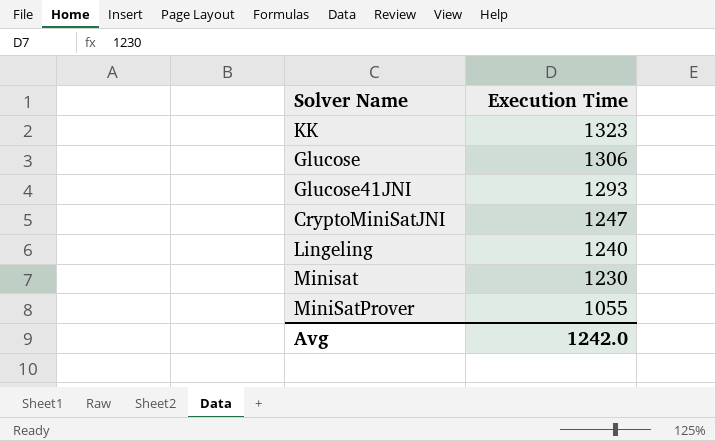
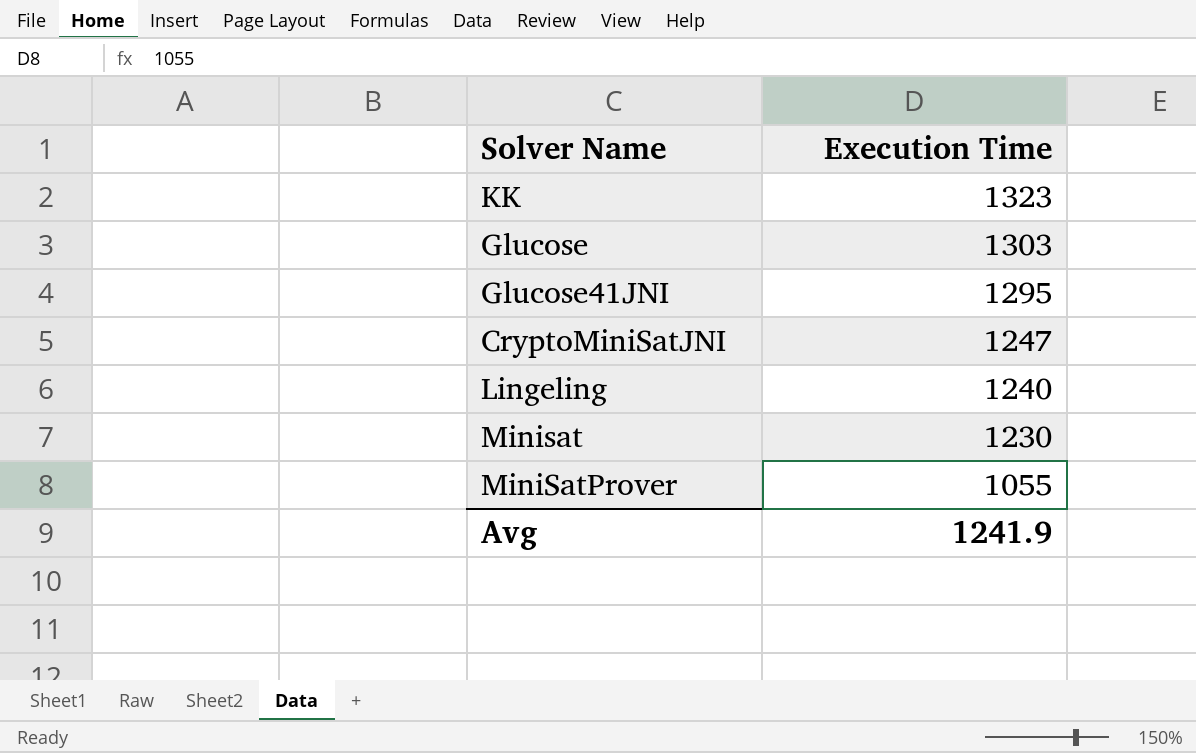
Glucose | Execution Time: 1306 -> 1303
Glucose41JNI | Execution Time: 1293 -> 1295
Avg | Execution Time: 1242.0 -> 1241.9

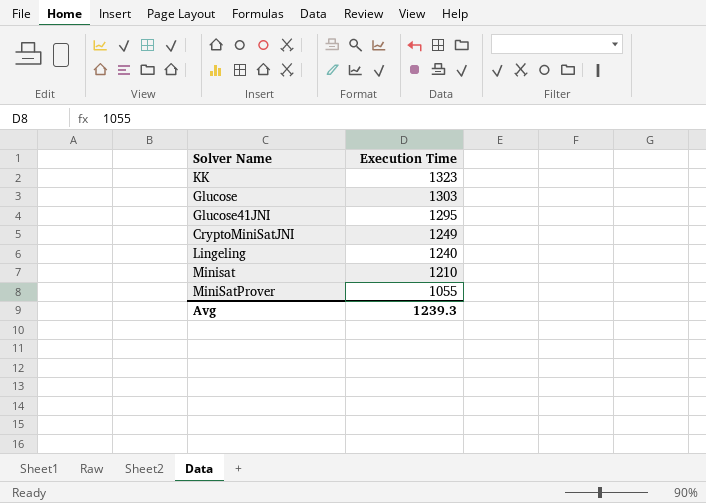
CryptoMiniSatJNI | Execution Time: 1247 -> 1249
Minisat | Execution Time: 1230 -> 1210
Avg | Execution Time: 1241.9 -> 1239.3

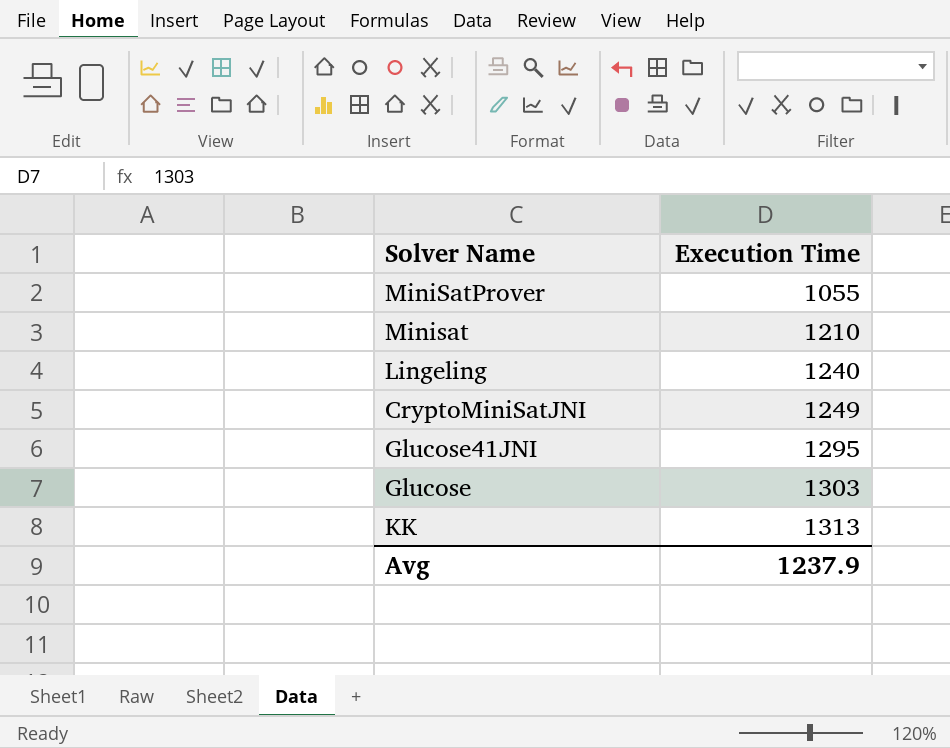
row order: Execution Time descending -> Execution Time ascending
KK | Execution Time: 1323 -> 1313
Avg | Execution Time: 1239.3 -> 1237.9

